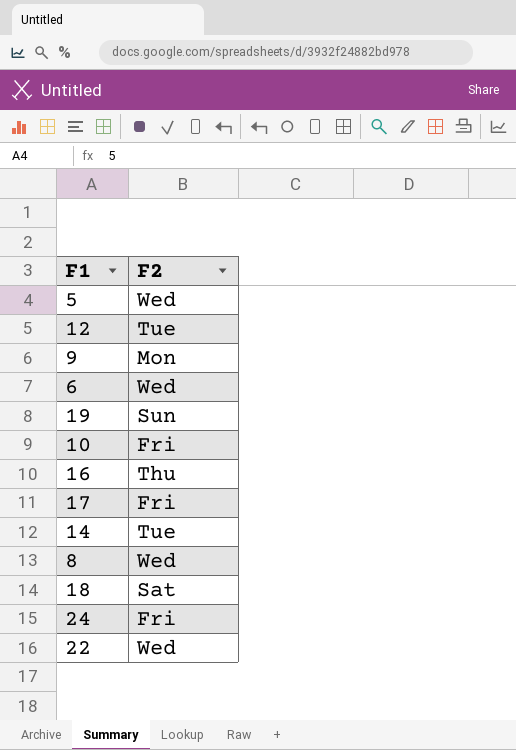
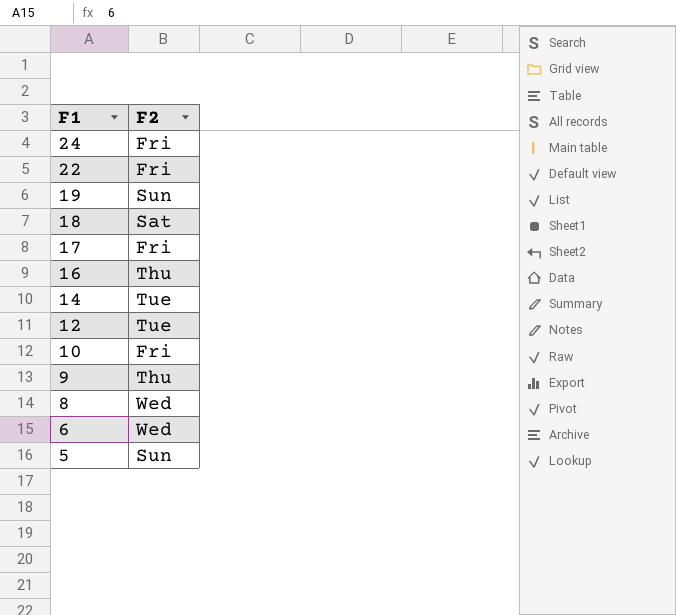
row order: none -> F1 descending
22 | F2: Wed -> Fri
9 | F2: Mon -> Thu
5 | F2: Wed -> Sun

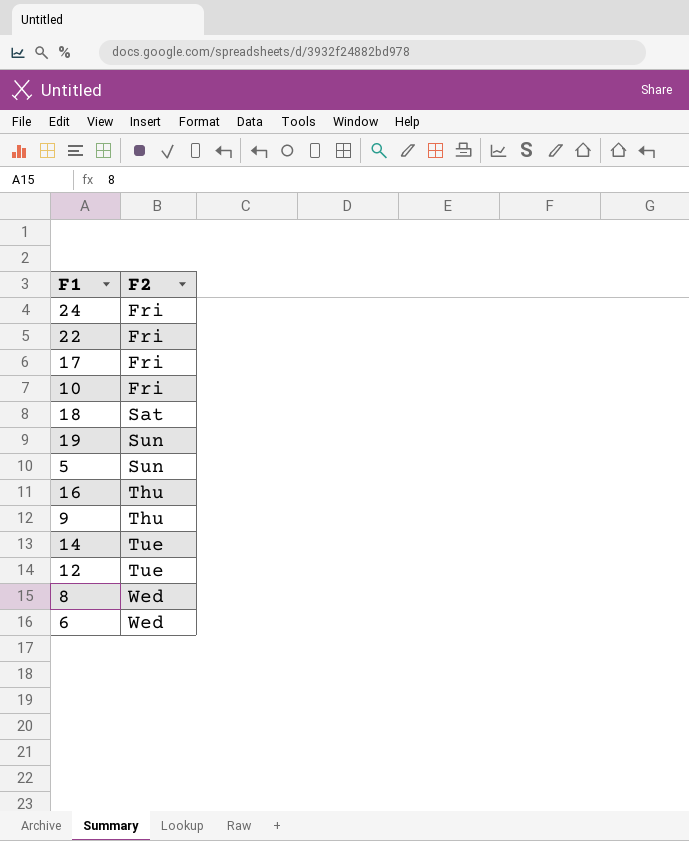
row order: F1 descending -> F2 ascending

